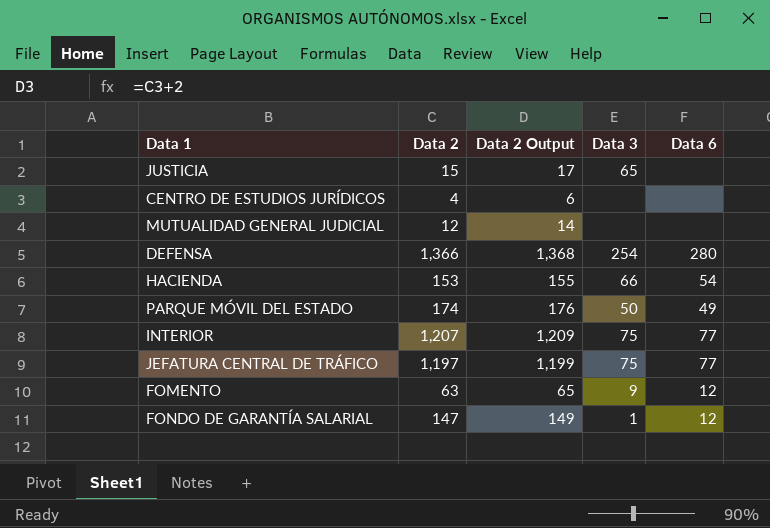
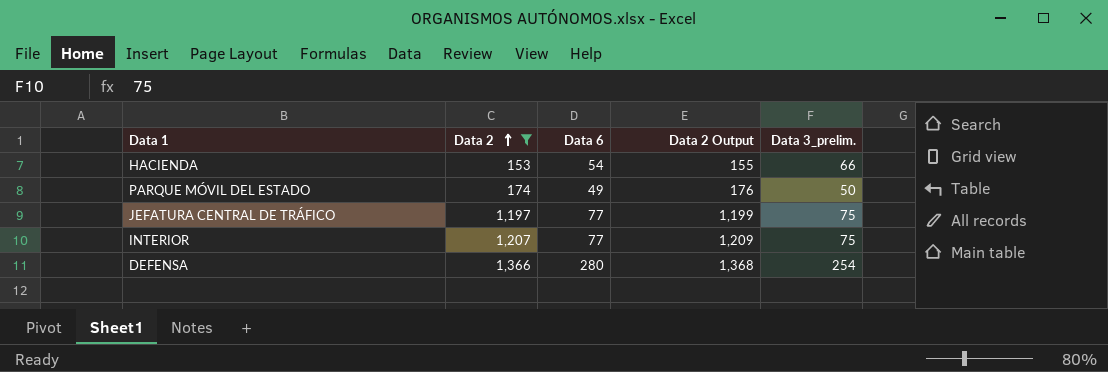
filter: none -> Data 2 >= 153
row order: none -> Data 2 ascending
column Data 6 | position: 5 -> 3
column name: Data 3 -> Data 3_prelim.

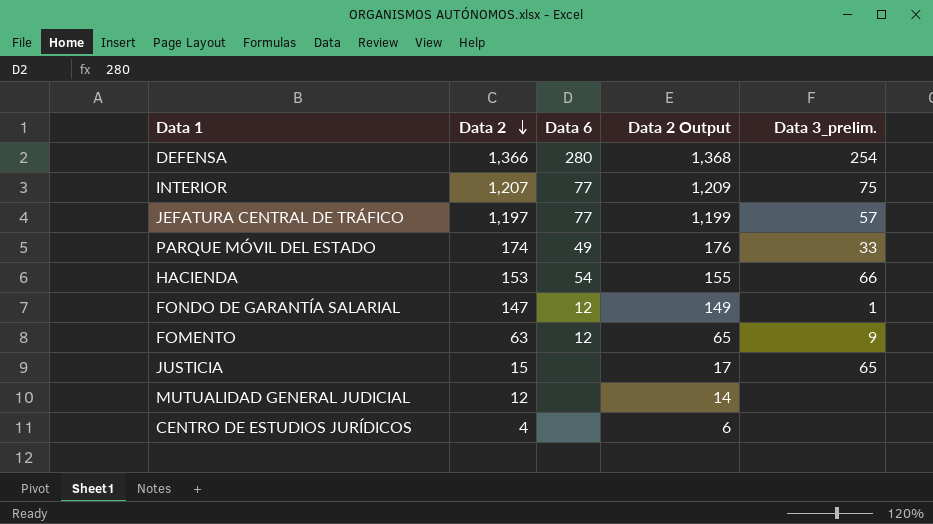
filter: Data 2 >= 153 -> none
row order: Data 2 ascending -> Data 2 descending
JEFATURA CENTRAL DE TRÁFICO | Data 3_prelim.: 75 -> 57
PARQUE MÓVIL DEL ESTADO | Data 3_prelim.: 50 -> 33

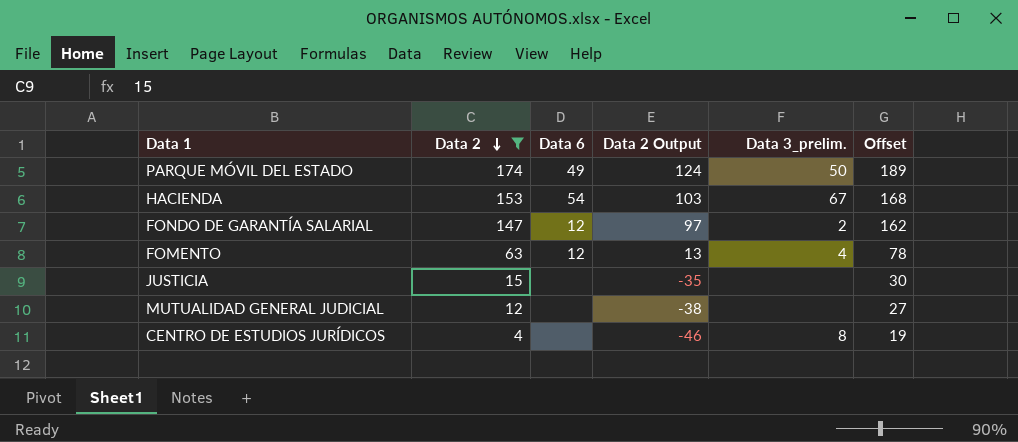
filter: none -> Data 2 <= 174
column Data 2 Output | formula: [Data 2] + 2 -> [Data 2] - 50
column Offset | formula: none -> [Data 2] + 15
PARQUE MÓVIL DEL ESTADO | Data 3_prelim.: 33 -> 50
HACIENDA | Data 3_prelim.: 66 -> 67
FONDO DE GARANTÍA SALARIAL | Data 3_prelim.: 1 -> 2
FOMENTO | Data 3_prelim.: 9 -> 4
JUSTICIA | Data 3_prelim.: 65 -> none
CENTRO DE ESTUDIOS JURÍDICOS | Data 3_prelim.: none -> 8

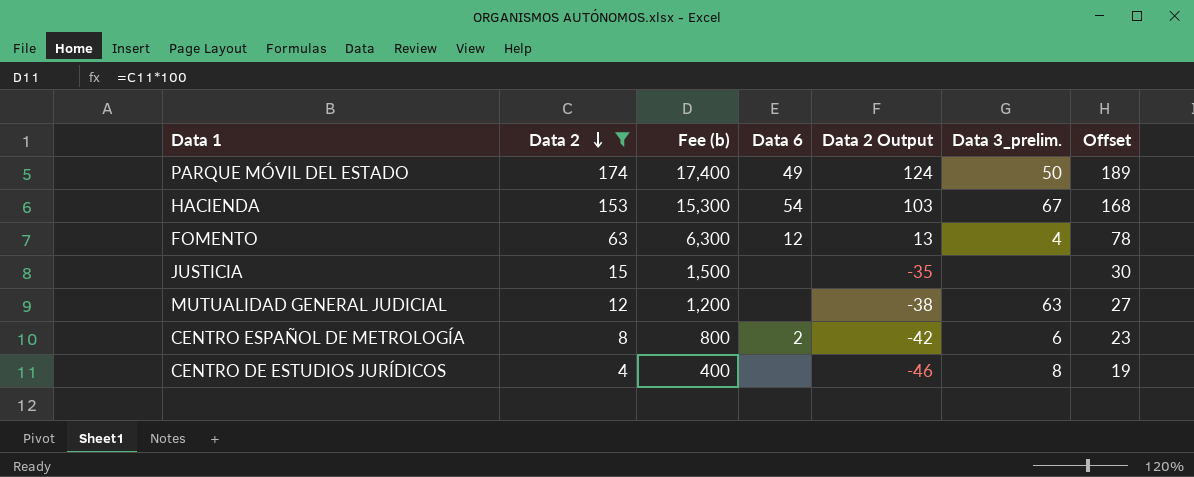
column Fee (b) | formula: none -> [Data 2] * 100
row FONDO DE GARANTÍA SALARIAL: 147 | 12 | 97 | 2 | 162 -> none
MUTUALIDAD GENERAL JUDICIAL | Data 3_prelim.: none -> 63
row CENTRO ESPAÑOL DE METROLOGÍA: none -> 8 | 800 | 2 | -42 | 6 | 23

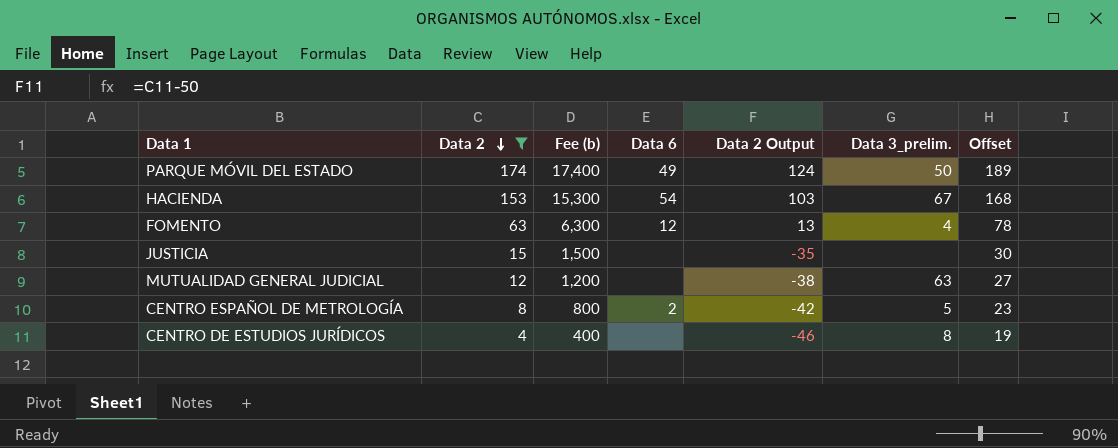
CENTRO ESPAÑOL DE METROLOGÍA | Data 3_prelim.: 6 -> 5

